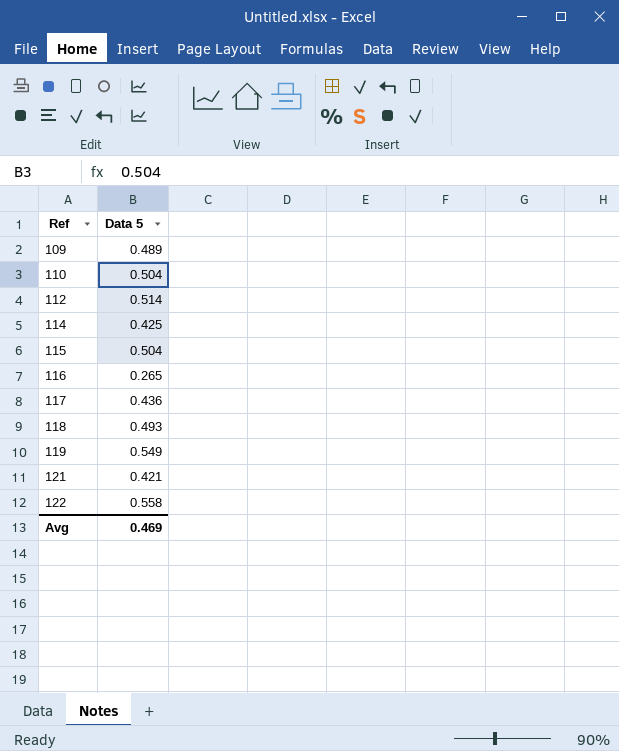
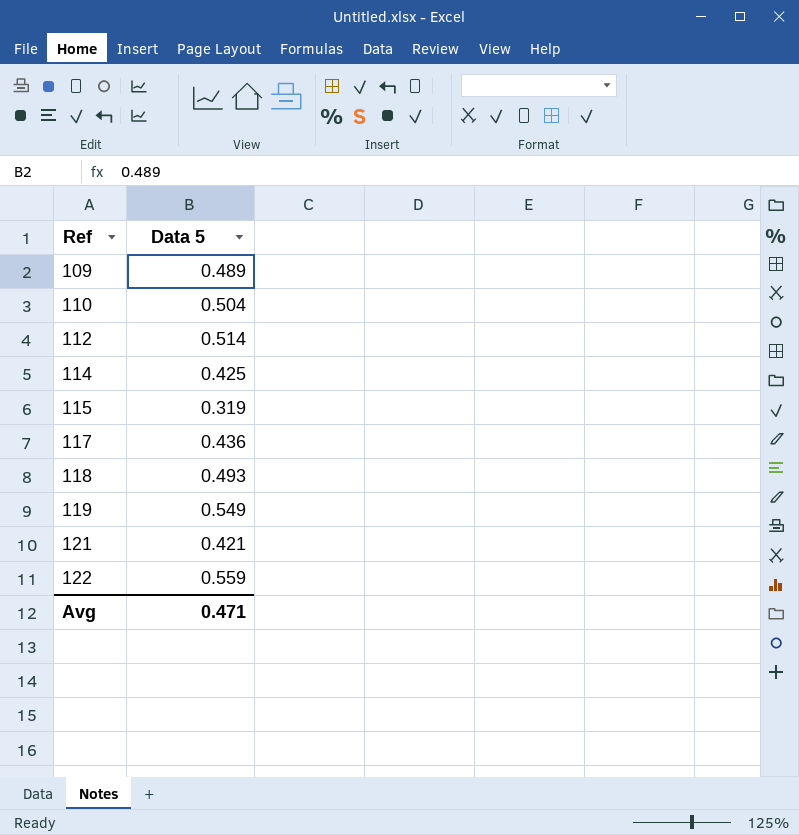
row 116: 0.265 -> none
115 | Data 5: 0.504 -> 0.319
122 | Data 5: 0.558 -> 0.559
Avg | Data 5: 0.469 -> 0.471

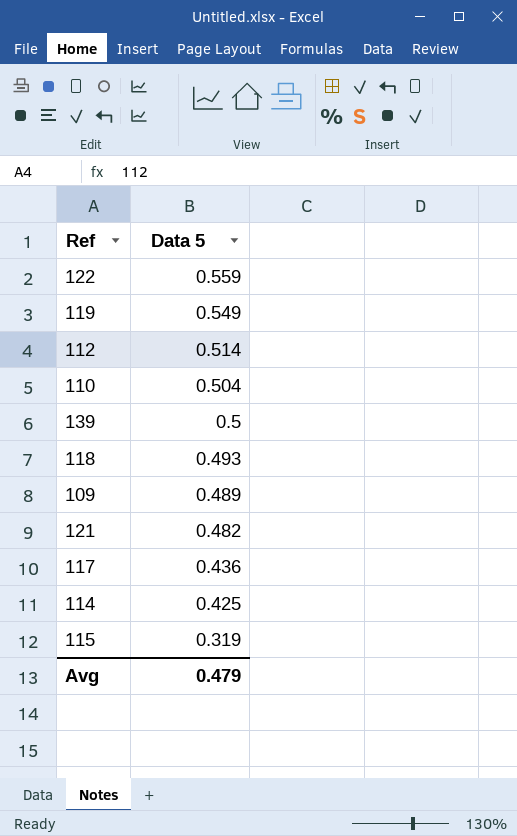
row order: Ref ascending -> Data 5 descending
row 139: none -> 0.5
121 | Data 5: 0.421 -> 0.482
Avg | Data 5: 0.471 -> 0.479

